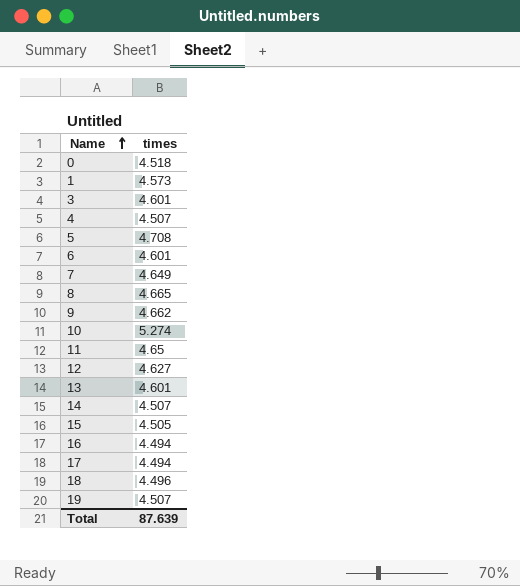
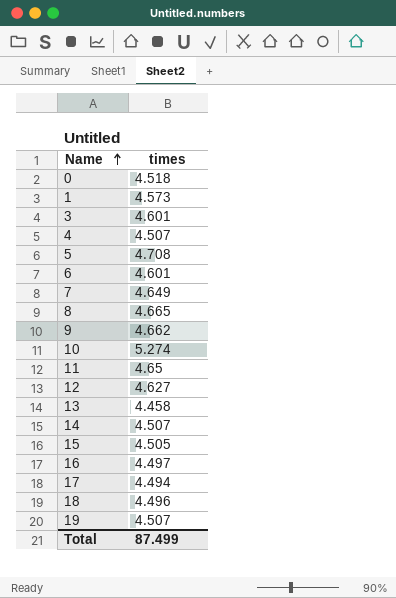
13 | times: 4.601 -> 4.458
16 | times: 4.494 -> 4.497
Total | times: 87.639 -> 87.499

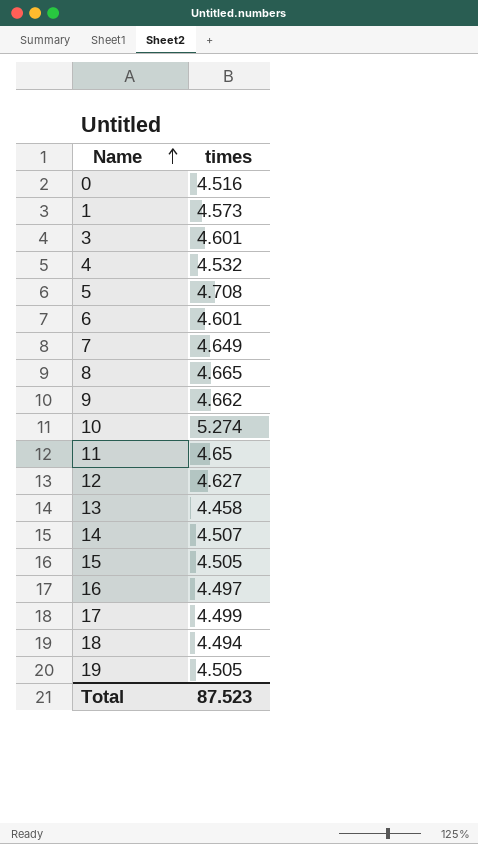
0 | times: 4.518 -> 4.516
4 | times: 4.507 -> 4.532
17 | times: 4.494 -> 4.499
18 | times: 4.496 -> 4.494
19 | times: 4.507 -> 4.505
Total | times: 87.499 -> 87.523

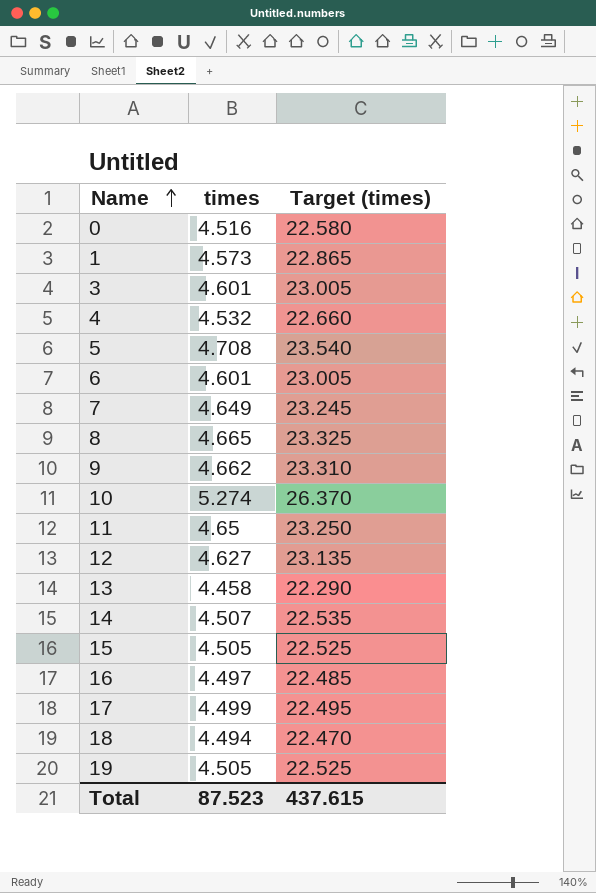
column Target (times) | formula: none -> [times] * 5

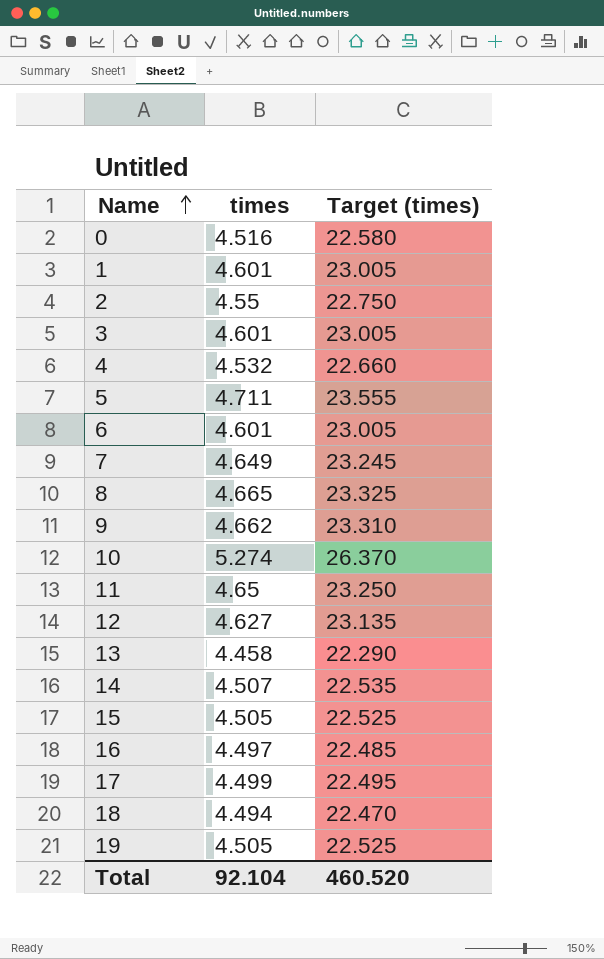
1 | times: 4.573 -> 4.601
1 | Target (times): 22.865 -> 23.005
row 2: none -> 4.55 | 22.750
5 | times: 4.708 -> 4.711
5 | Target (times): 23.540 -> 23.555
Total | times: 87.523 -> 92.104
Total | Target (times): 437.615 -> 460.520

